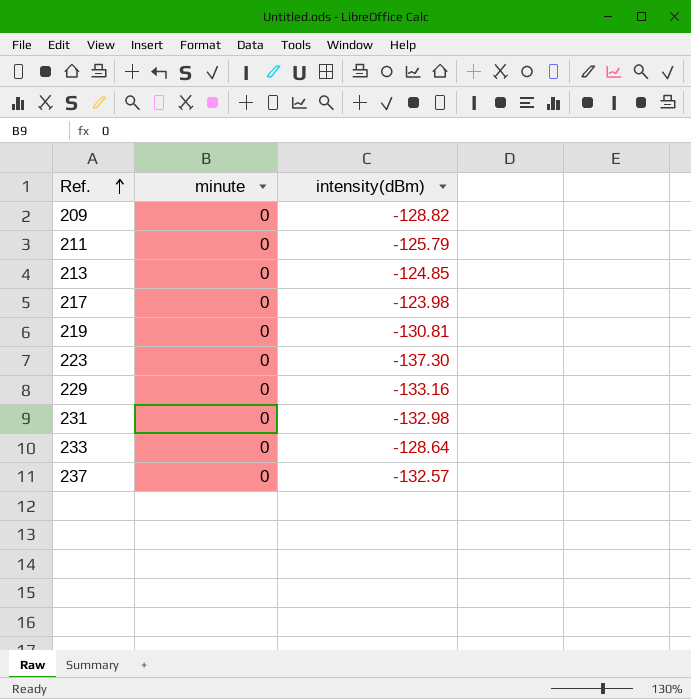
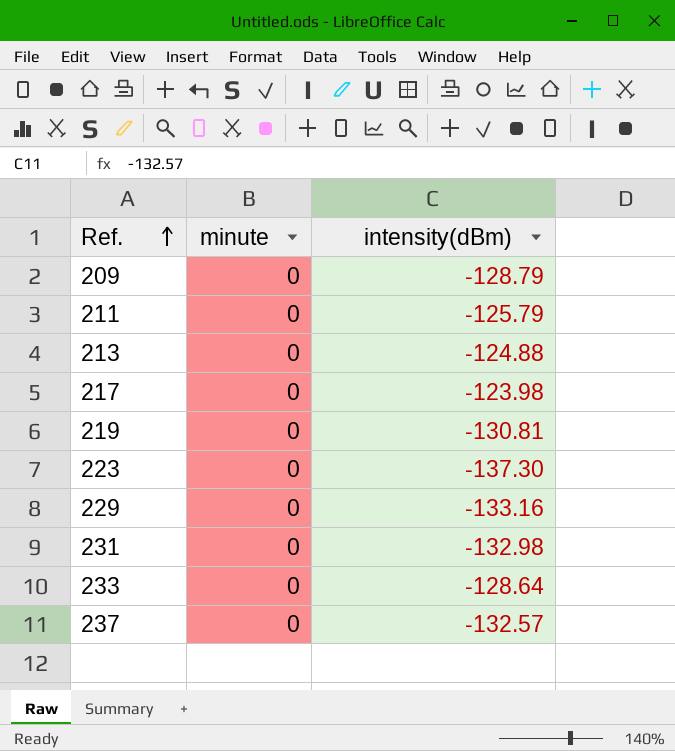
209 | intensity(dBm): -128.82 -> -128.79
213 | intensity(dBm): -124.85 -> -124.88

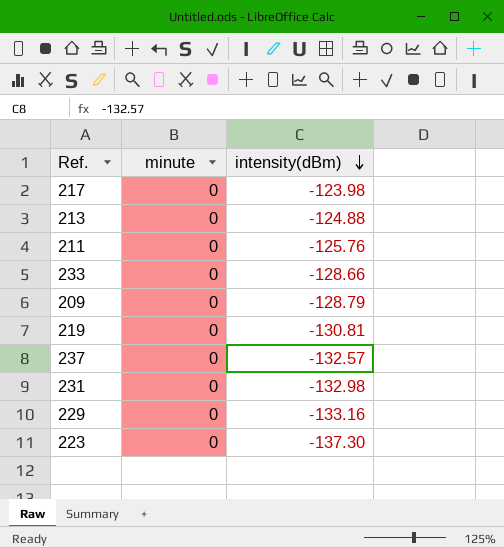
row order: Ref. ascending -> intensity(dBm) descending
211 | intensity(dBm): -125.79 -> -125.76
233 | intensity(dBm): -128.64 -> -128.66

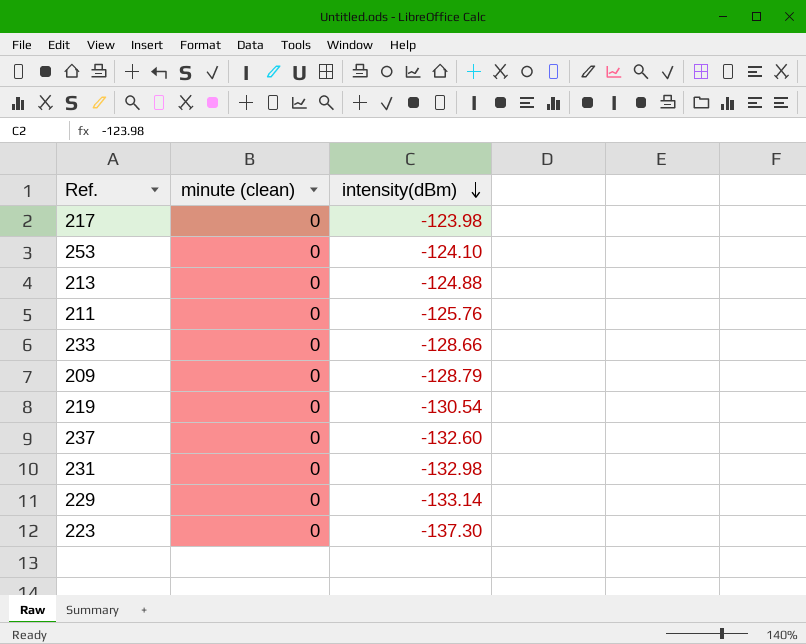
column name: minute -> minute (clean)
row 253: none -> 0 | -124.10
219 | intensity(dBm): -130.81 -> -130.54
237 | intensity(dBm): -132.57 -> -132.60
229 | intensity(dBm): -133.16 -> -133.14

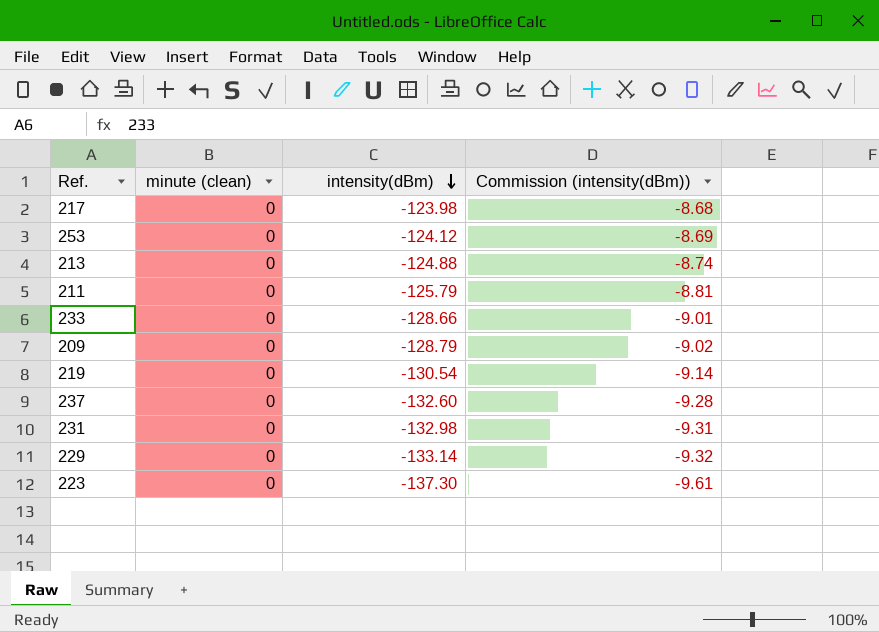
column Commission (intensity(dBm)) | formula: none -> [intensity(dBm)] * 0.07
253 | intensity(dBm): -124.10 -> -124.12
211 | intensity(dBm): -125.76 -> -125.79

